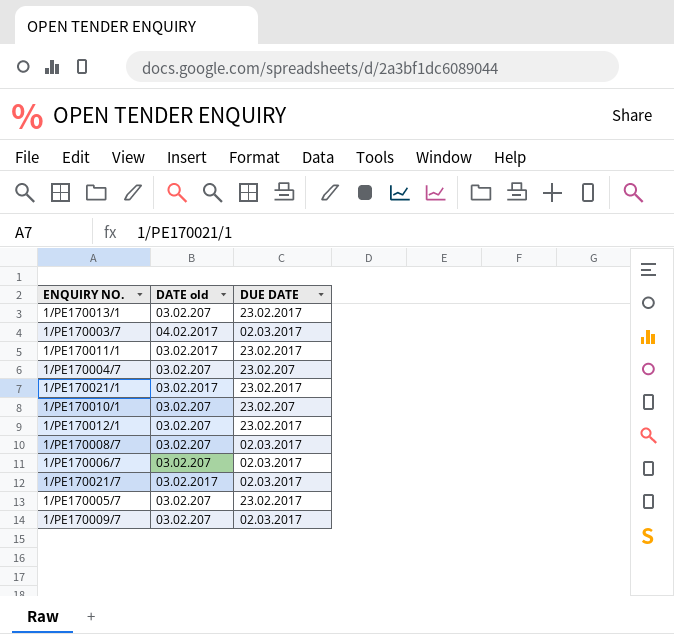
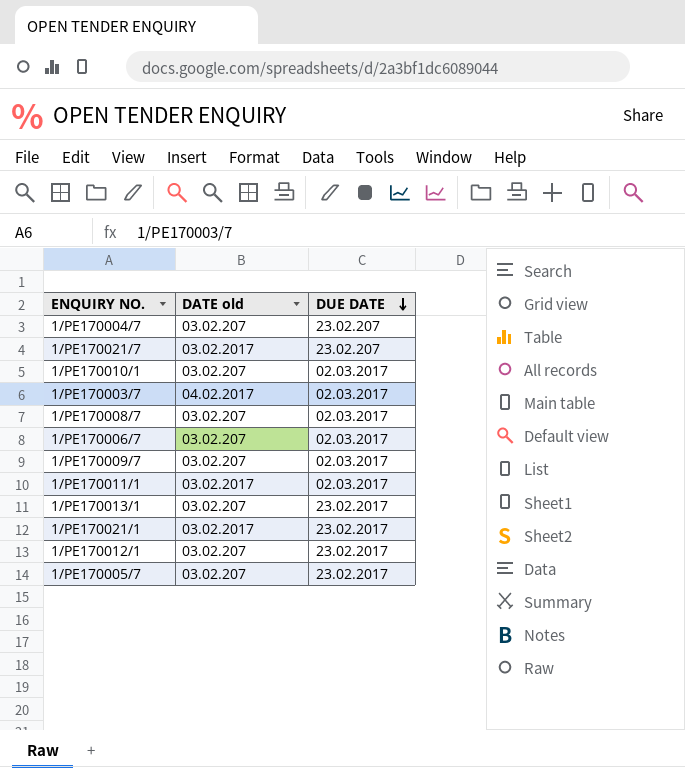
row order: none -> DUE DATE descending
1/PE170021/7 | DUE DATE: 02.03.2017 -> 23.02.207
1/PE170010/1 | DUE DATE: 23.02.207 -> 02.03.2017
1/PE170011/1 | DUE DATE: 23.02.2017 -> 02.03.2017

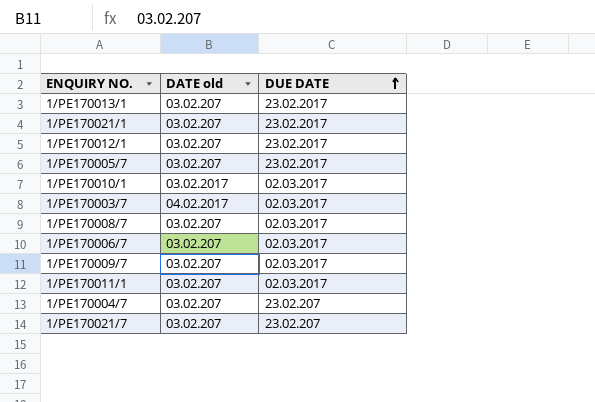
row order: DUE DATE descending -> DUE DATE ascending
1/PE170021/1 | DATE old: 03.02.2017 -> 03.02.207
1/PE170010/1 | DATE old: 03.02.207 -> 03.02.2017
1/PE170011/1 | DATE old: 03.02.2017 -> 03.02.207
1/PE170021/7 | DATE old: 03.02.2017 -> 03.02.207

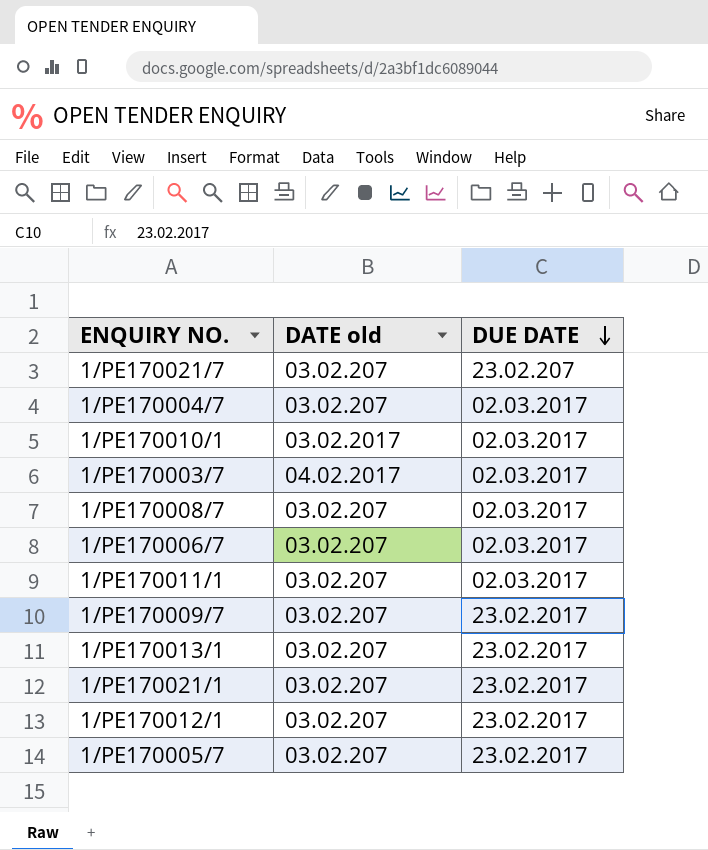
row order: DUE DATE ascending -> DUE DATE descending
1/PE170004/7 | DUE DATE: 23.02.207 -> 02.03.2017
1/PE170009/7 | DUE DATE: 02.03.2017 -> 23.02.2017

